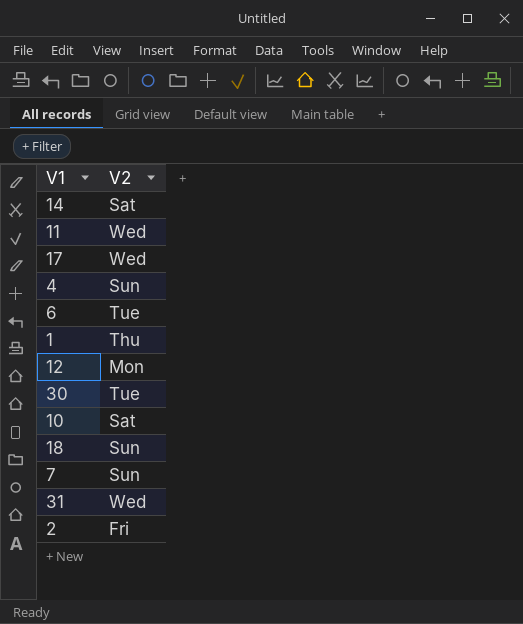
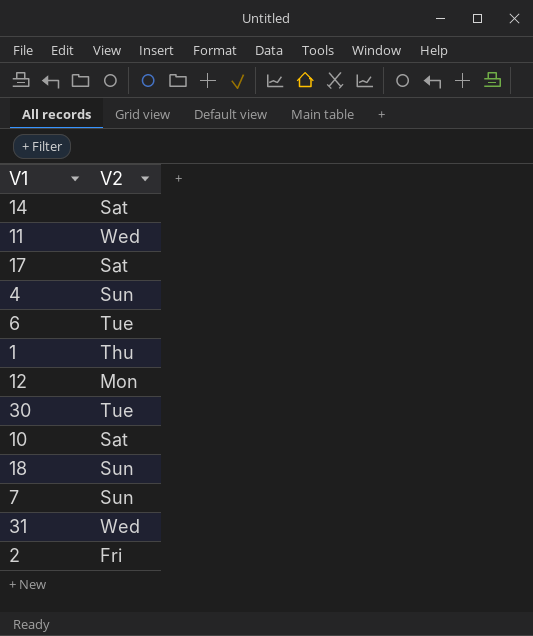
17 | V2: Wed -> Sat

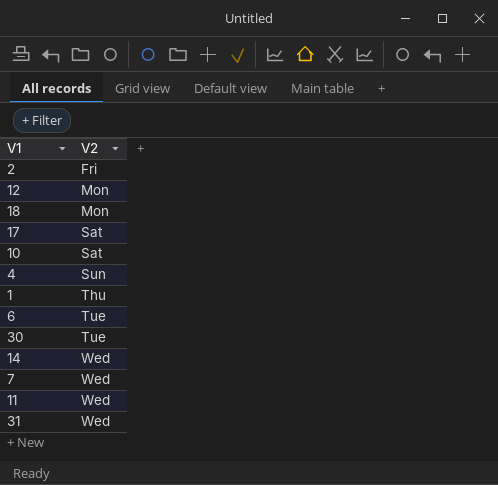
row order: none -> V2 ascending
18 | V2: Sun -> Mon
14 | V2: Sat -> Wed
7 | V2: Sun -> Wed

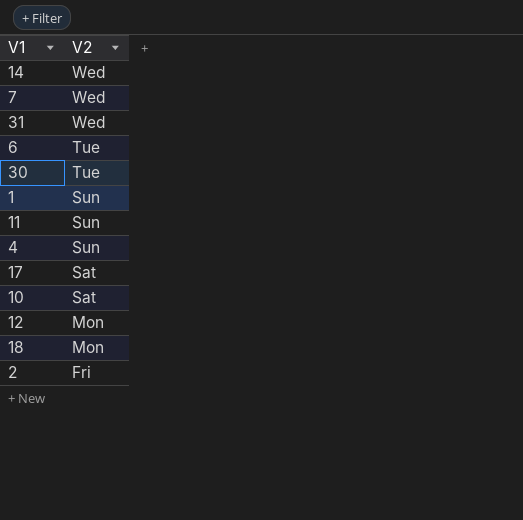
row order: V2 ascending -> V2 descending
1 | V2: Thu -> Sun
11 | V2: Wed -> Sun

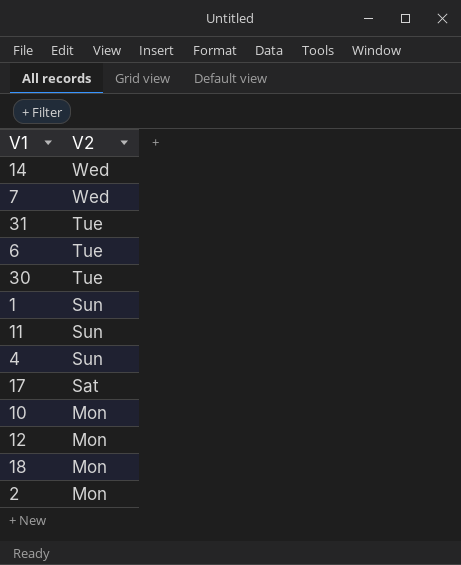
31 | V2: Wed -> Tue
10 | V2: Sat -> Mon
2 | V2: Fri -> Mon

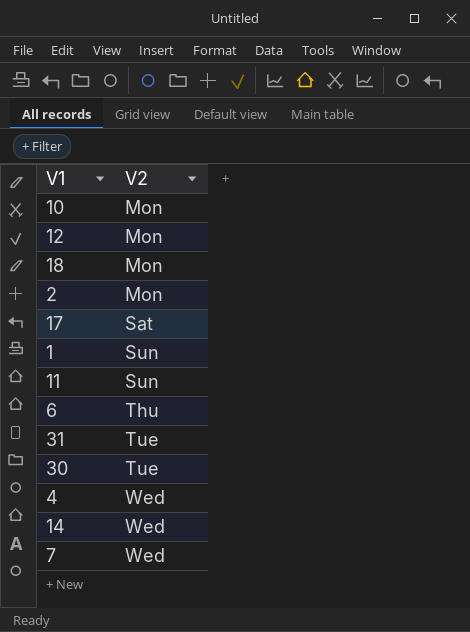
row order: V2 descending -> V2 ascending
6 | V2: Tue -> Thu
4 | V2: Sun -> Wed

